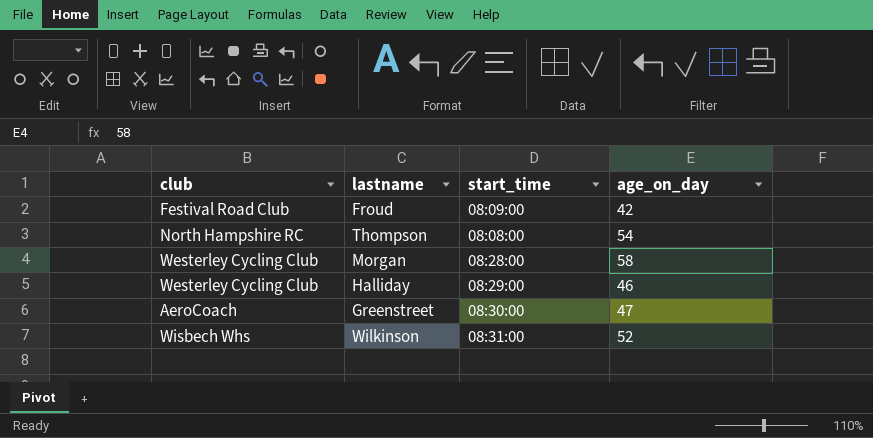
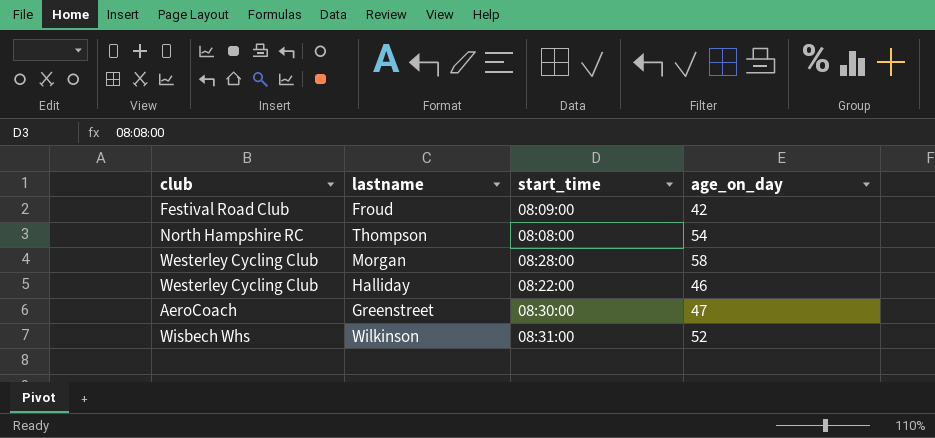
Halliday | start_time: 08:29:00 -> 08:22:00

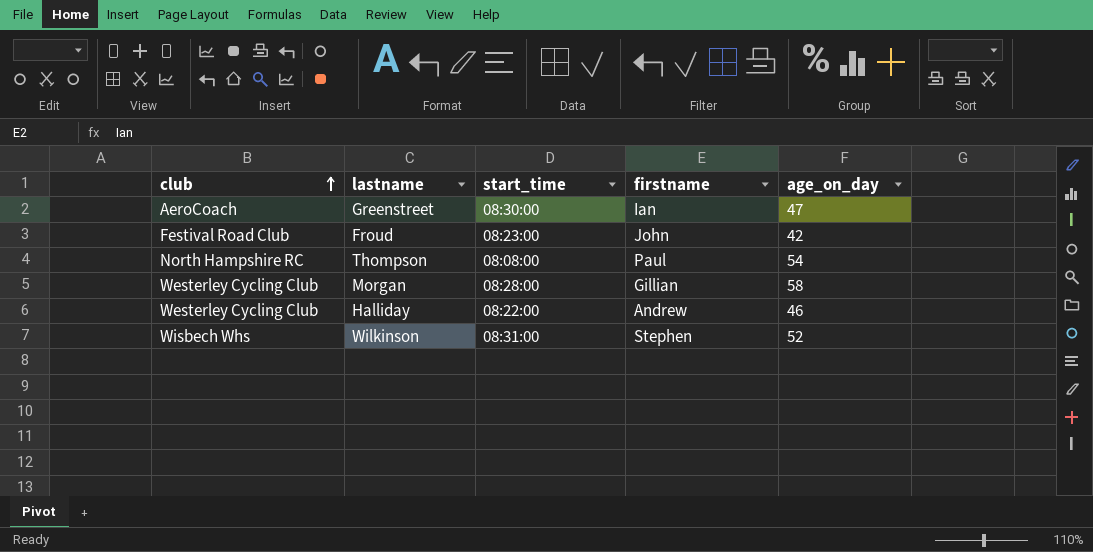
row order: none -> club ascending
column firstname | position: none -> 4
Froud | start_time: 08:09:00 -> 08:23:00

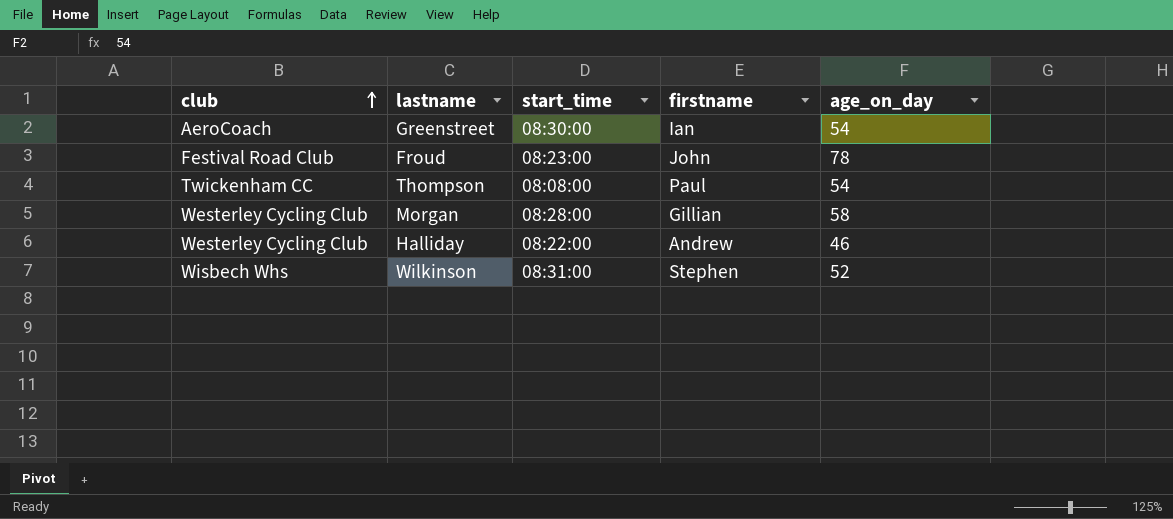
Greenstreet | age_on_day: 47 -> 54
Froud | age_on_day: 42 -> 78
Thompson | club: North Hampshire RC -> Twickenham CC

